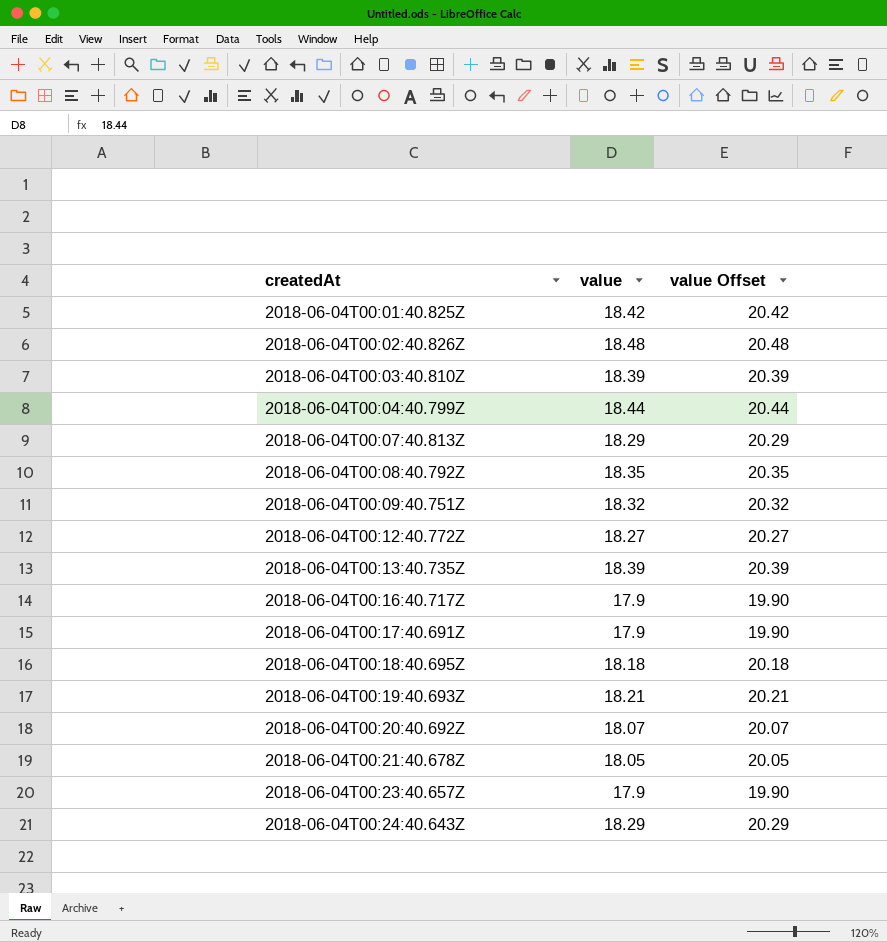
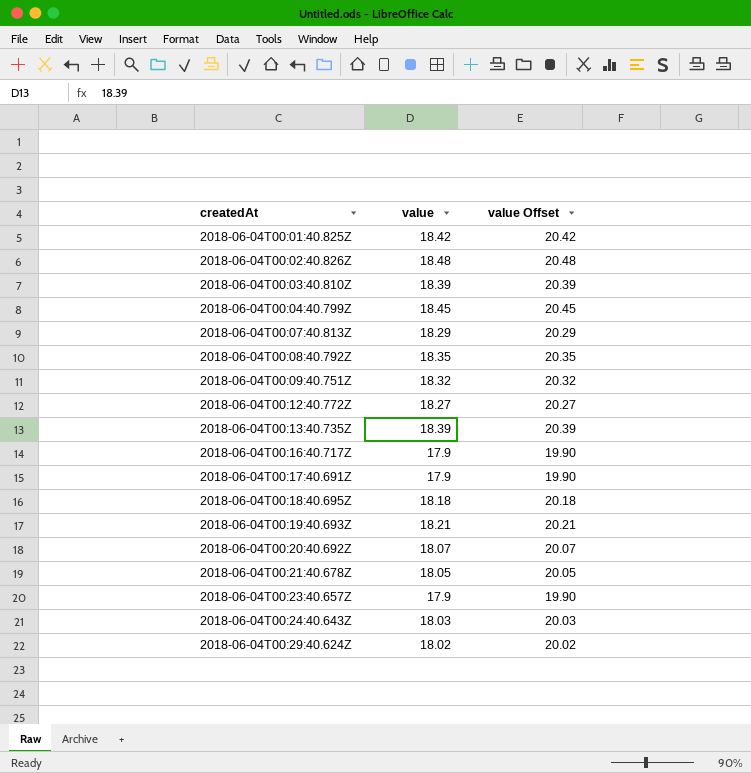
2018-06-04T00:04:40.799Z | value: 18.44 -> 18.45
2018-06-04T00:04:40.799Z | value Offset: 20.44 -> 20.45
2018-06-04T00:24:40.643Z | value: 18.29 -> 18.03
2018-06-04T00:24:40.643Z | value Offset: 20.29 -> 20.03
row 2018-06-04T00:29:40.624Z: none -> 18.02 | 20.02

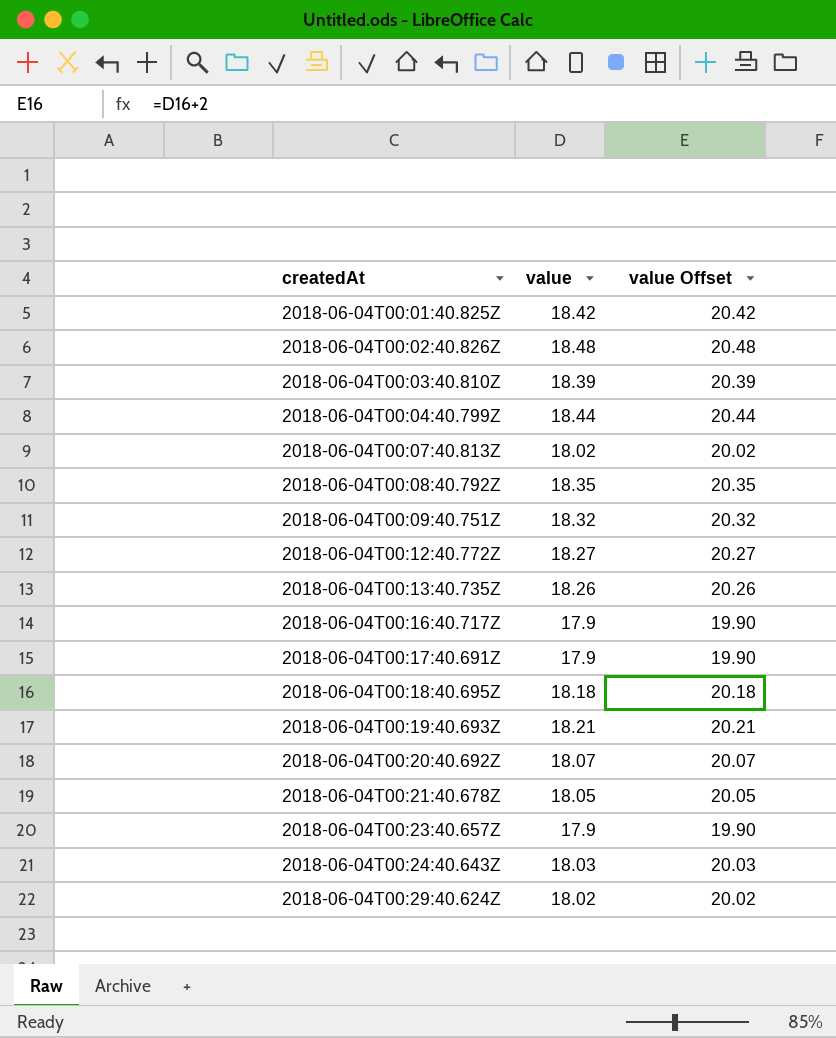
2018-06-04T00:04:40.799Z | value: 18.45 -> 18.44
2018-06-04T00:04:40.799Z | value Offset: 20.45 -> 20.44
2018-06-04T00:07:40.813Z | value: 18.29 -> 18.02
2018-06-04T00:07:40.813Z | value Offset: 20.29 -> 20.02
2018-06-04T00:13:40.735Z | value: 18.39 -> 18.26
2018-06-04T00:13:40.735Z | value Offset: 20.39 -> 20.26

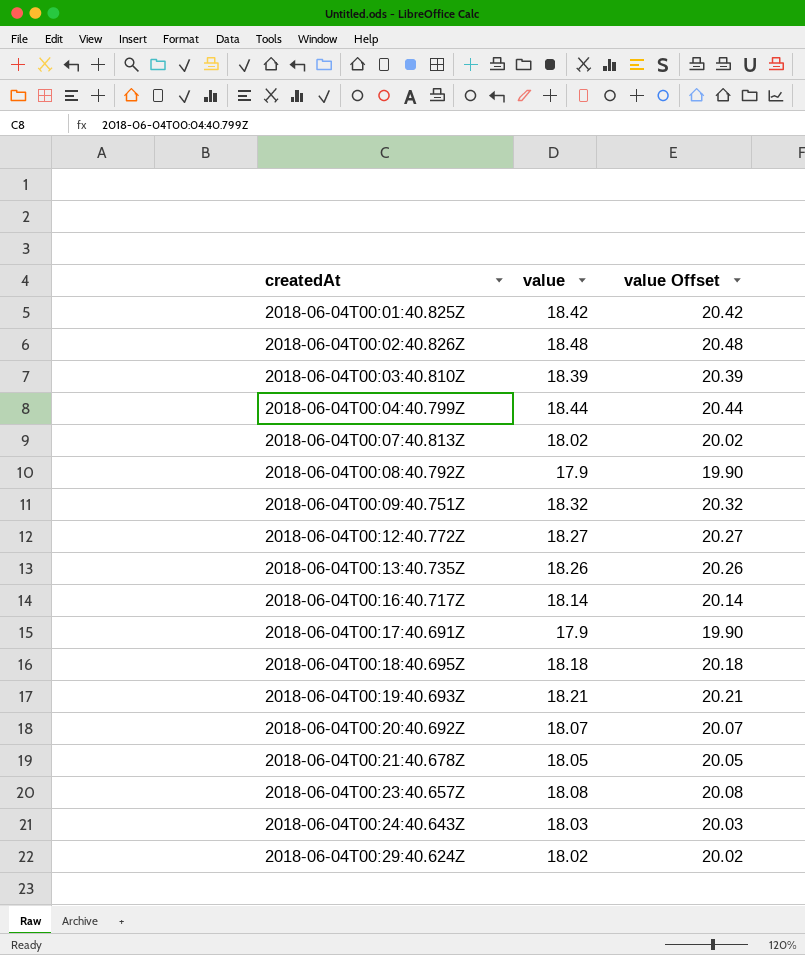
2018-06-04T00:08:40.792Z | value: 18.35 -> 17.9
2018-06-04T00:08:40.792Z | value Offset: 20.35 -> 19.90
2018-06-04T00:16:40.717Z | value: 17.9 -> 18.14
2018-06-04T00:16:40.717Z | value Offset: 19.90 -> 20.14
2018-06-04T00:23:40.657Z | value: 17.9 -> 18.08
2018-06-04T00:23:40.657Z | value Offset: 19.90 -> 20.08

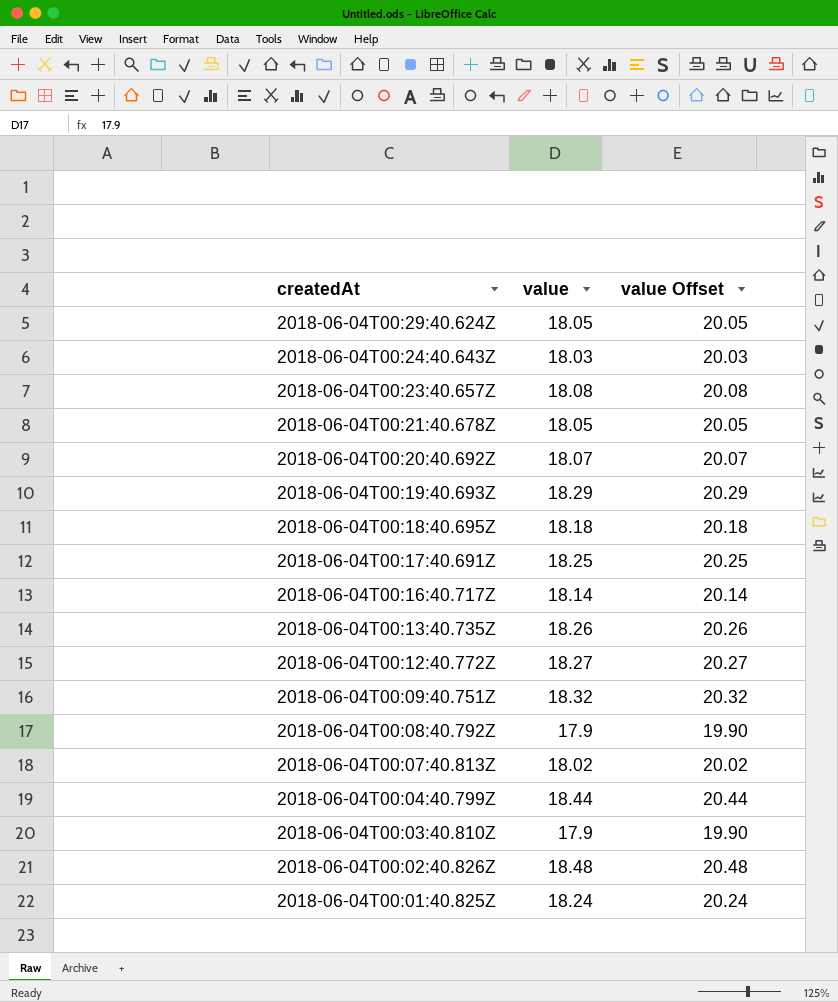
row order: createdAt ascending -> createdAt descending
2018-06-04T00:29:40.624Z | value: 18.02 -> 18.05
2018-06-04T00:29:40.624Z | value Offset: 20.02 -> 20.05
2018-06-04T00:19:40.693Z | value: 18.21 -> 18.29
2018-06-04T00:19:40.693Z | value Offset: 20.21 -> 20.29
2018-06-04T00:17:40.691Z | value: 17.9 -> 18.25
2018-06-04T00:17:40.691Z | value Offset: 19.90 -> 20.25
2018-06-04T00:03:40.810Z | value: 18.39 -> 17.9
2018-06-04T00:03:40.810Z | value Offset: 20.39 -> 19.90
2018-06-04T00:01:40.825Z | value: 18.42 -> 18.24
2018-06-04T00:01:40.825Z | value Offset: 20.42 -> 20.24

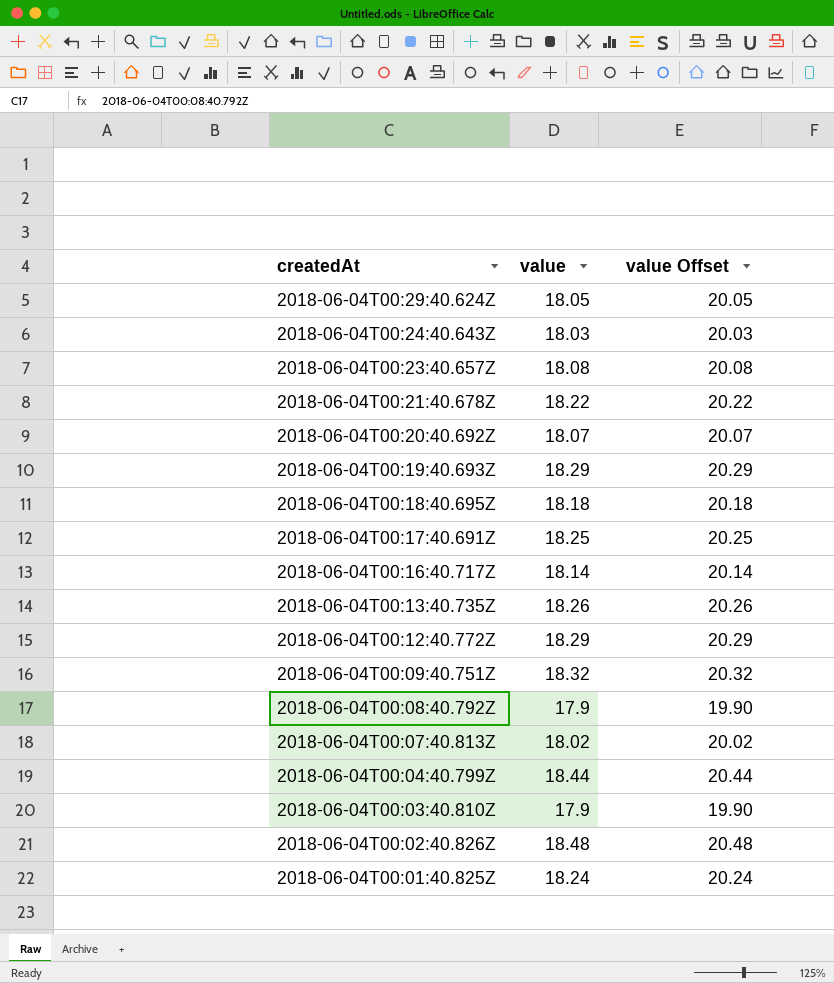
2018-06-04T00:21:40.678Z | value: 18.05 -> 18.22
2018-06-04T00:21:40.678Z | value Offset: 20.05 -> 20.22
2018-06-04T00:12:40.772Z | value: 18.27 -> 18.29
2018-06-04T00:12:40.772Z | value Offset: 20.27 -> 20.29

